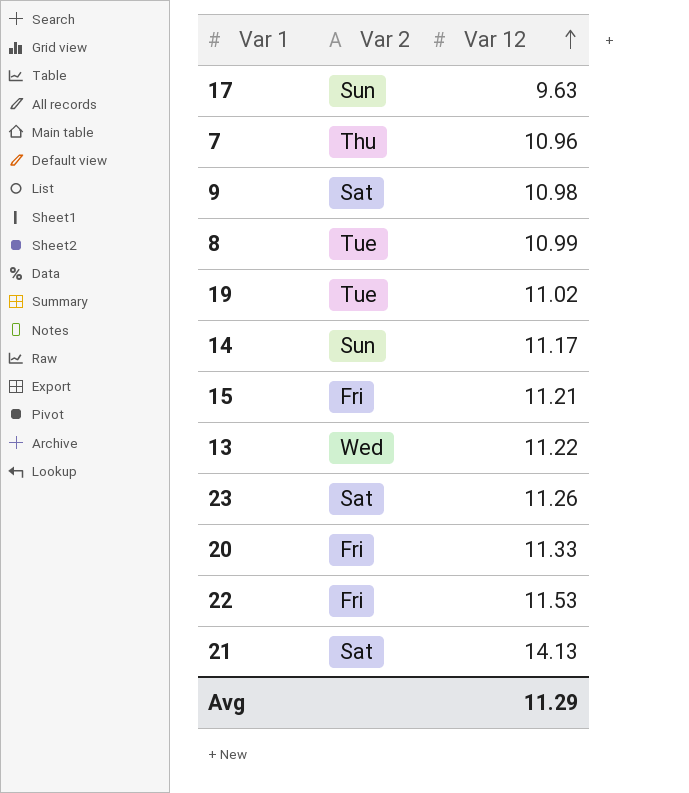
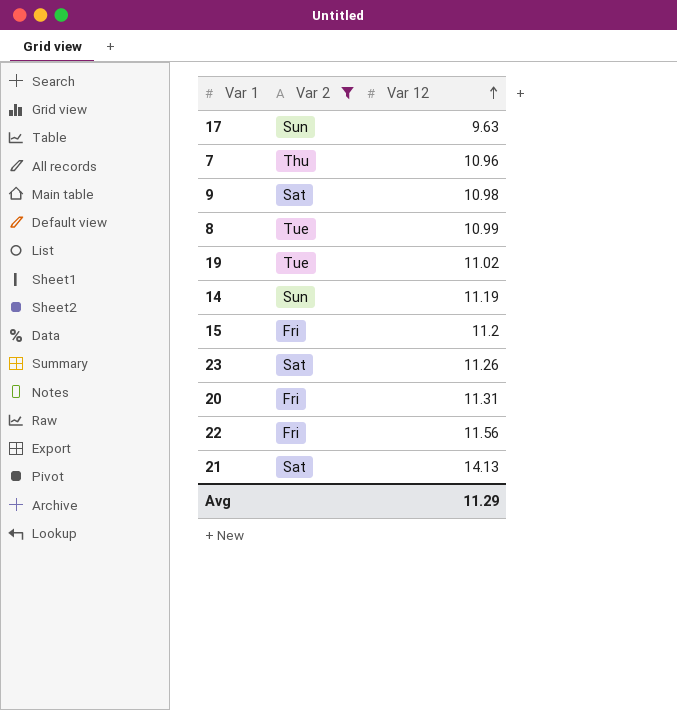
filter: none -> Var 2 != Wed
14 | Var 12: 11.17 -> 11.19
15 | Var 12: 11.21 -> 11.2
20 | Var 12: 11.33 -> 11.31
22 | Var 12: 11.53 -> 11.56

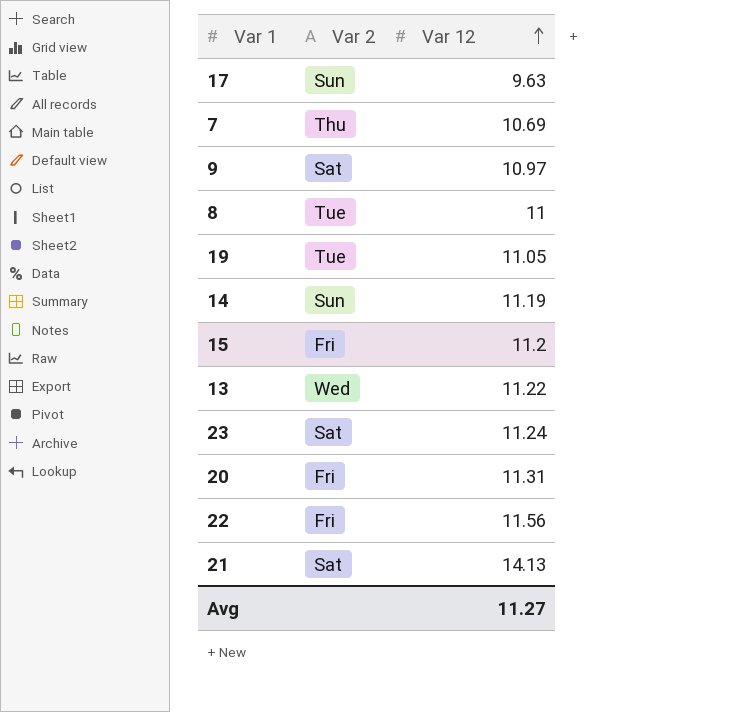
filter: Var 2 != Wed -> none
7 | Var 12: 10.96 -> 10.69
9 | Var 12: 10.98 -> 10.97
8 | Var 12: 10.99 -> 11
19 | Var 12: 11.02 -> 11.05
23 | Var 12: 11.26 -> 11.24
Avg | Var 12: 11.29 -> 11.27

